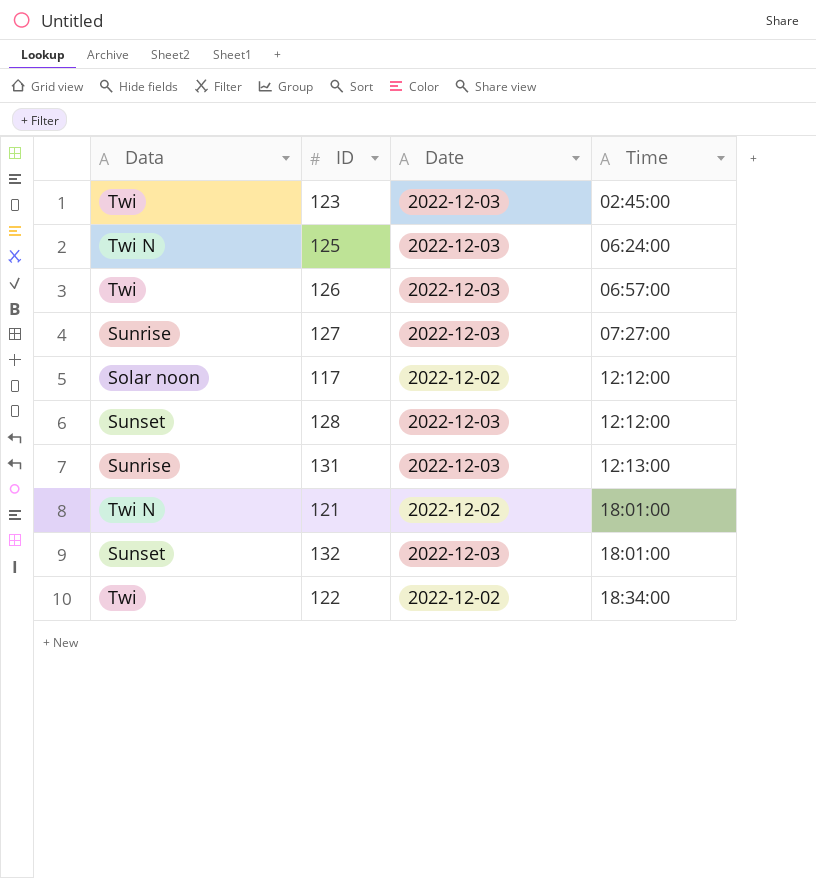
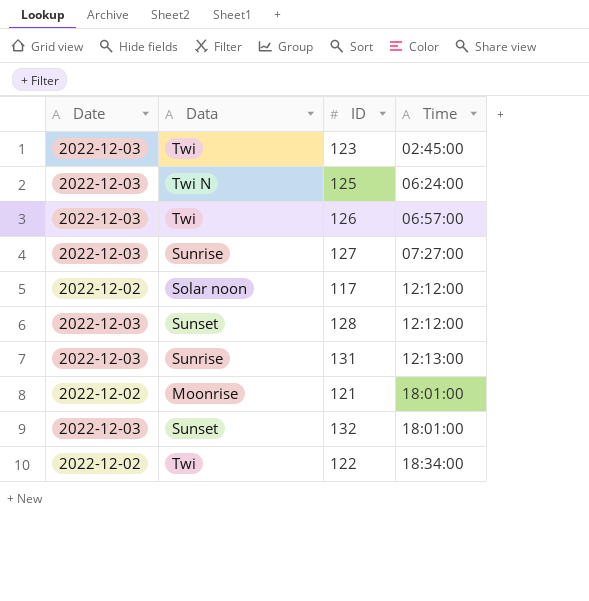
column Date | position: 3 -> 1
121 | Data: Twi N -> Moonrise

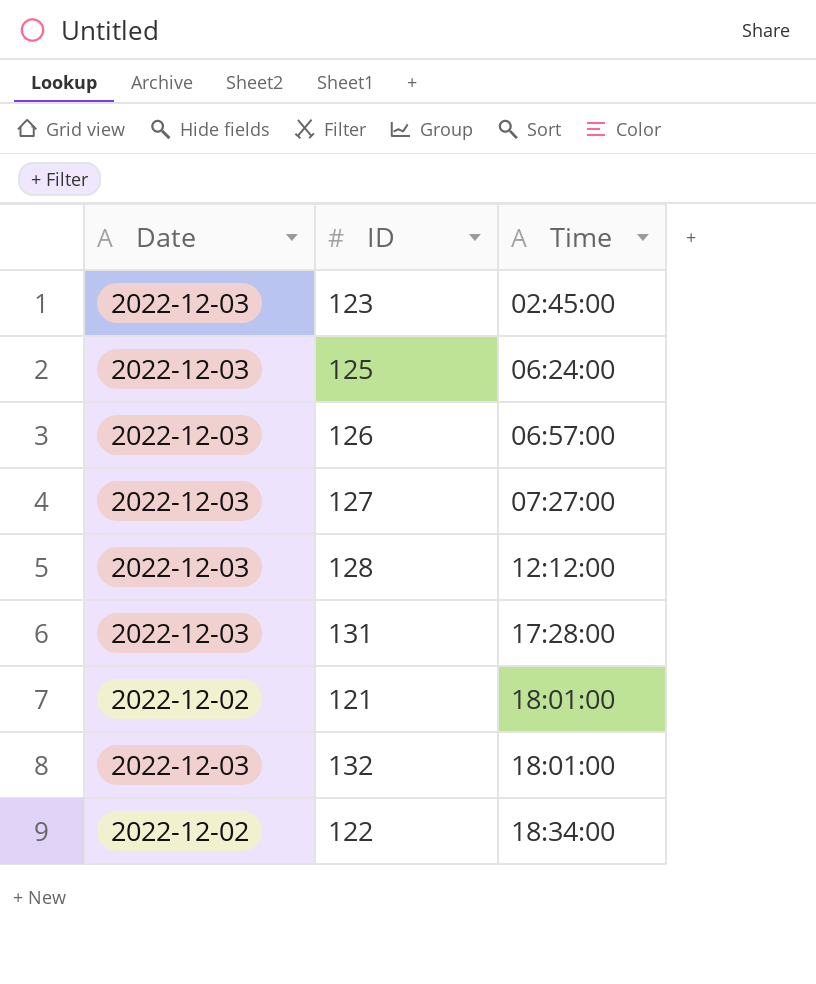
column Data | position: 2 -> none
row 117: 2022-12-02 | Solar noon | 12:12:00 -> none
131 | Time: 12:13:00 -> 17:28:00

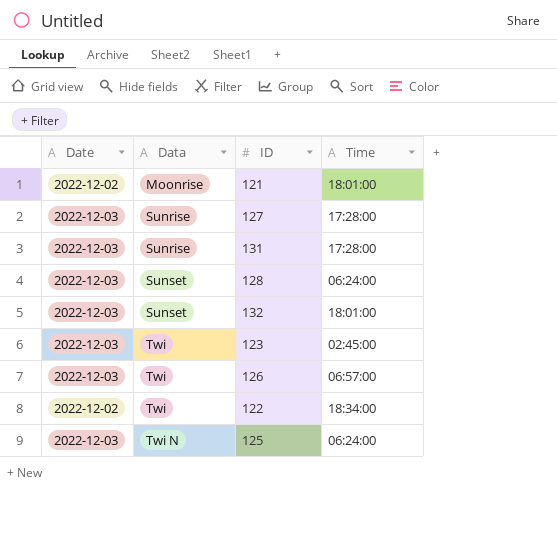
row order: Time ascending -> Data ascending
column Data | position: none -> 2
127 | Time: 07:27:00 -> 17:28:00
128 | Time: 12:12:00 -> 06:24:00

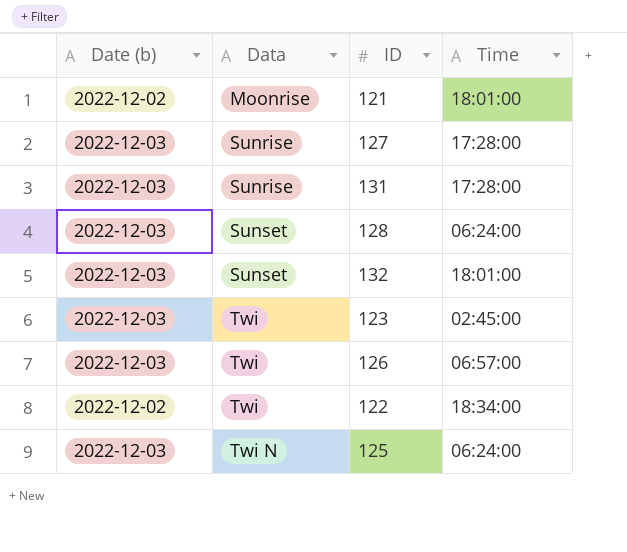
column name: Date -> Date (b)

